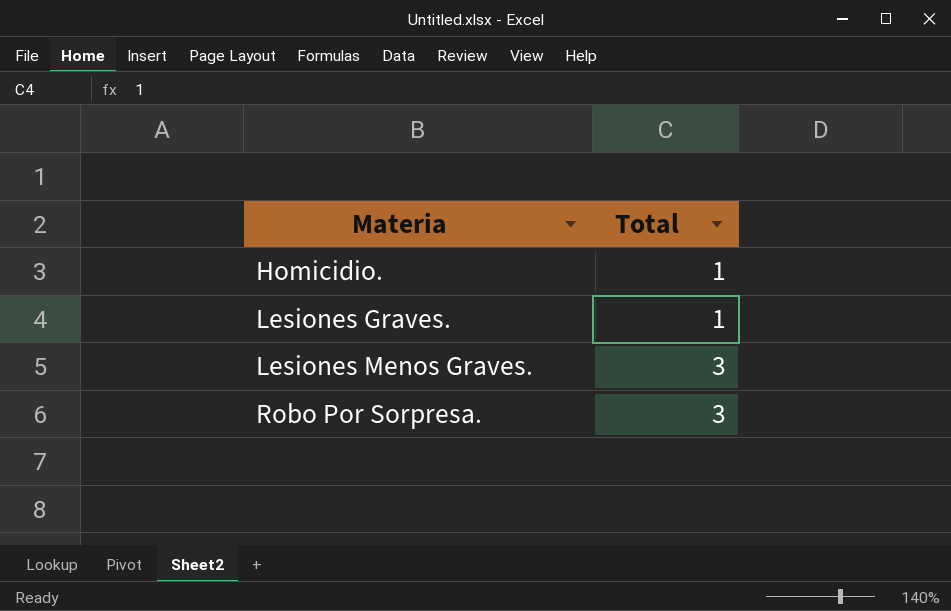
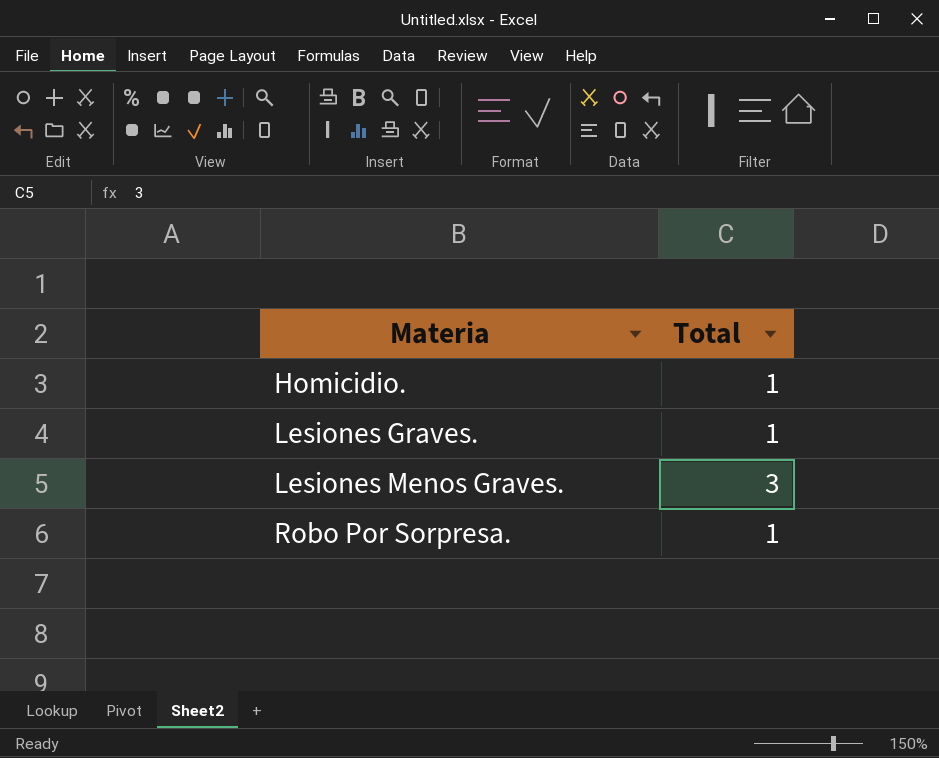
Robo Por Sorpresa. | Total: 3 -> 1

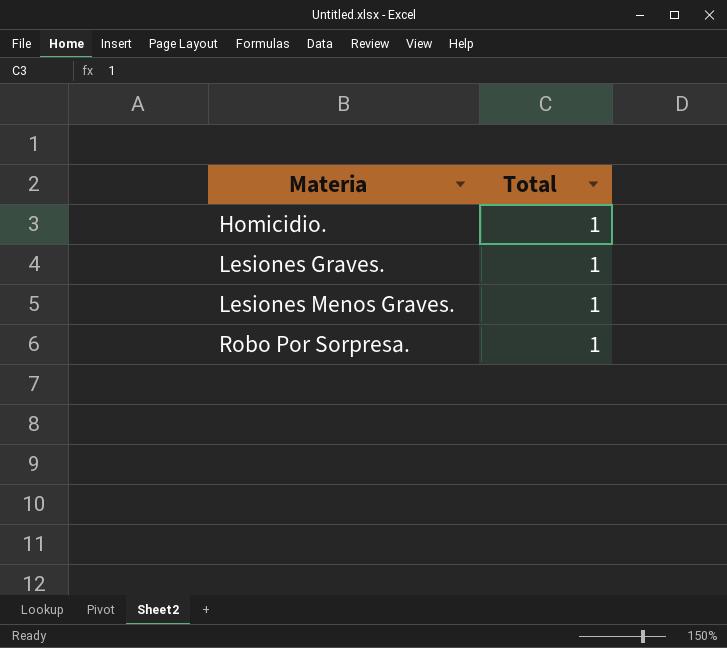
Lesiones Menos Graves. | Total: 3 -> 1

